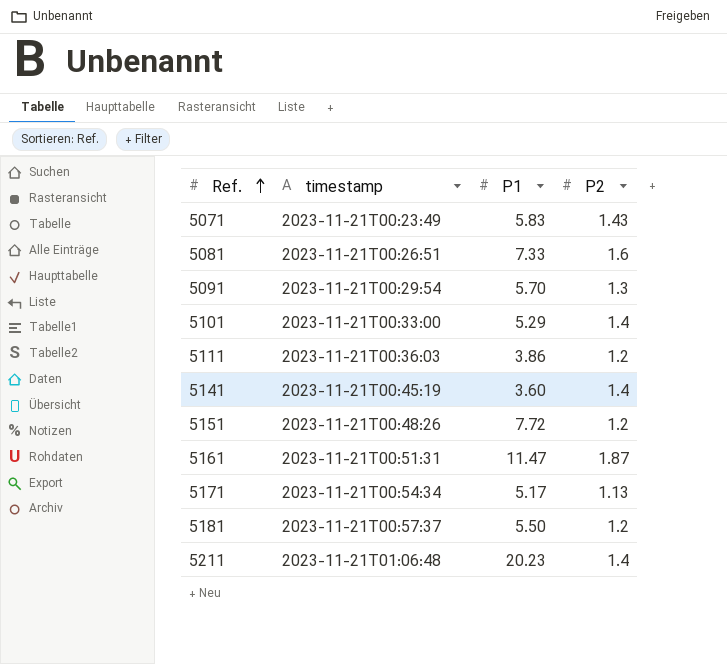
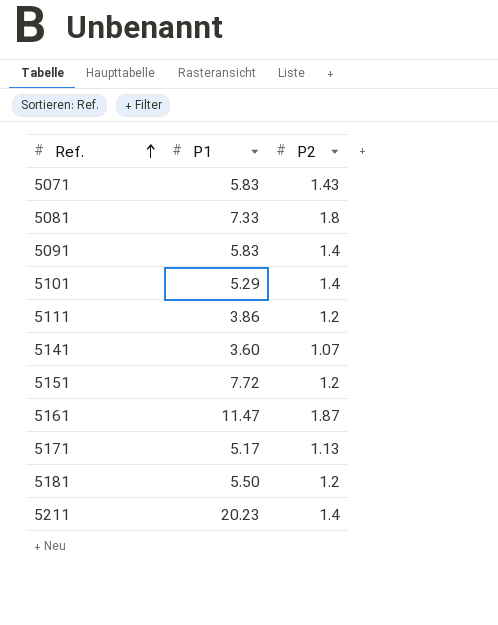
column timestamp | position: 2 -> none
5081 | P2: 1.6 -> 1.8
5091 | P1: 5.70 -> 5.83
5091 | P2: 1.3 -> 1.4
5141 | P2: 1.4 -> 1.07

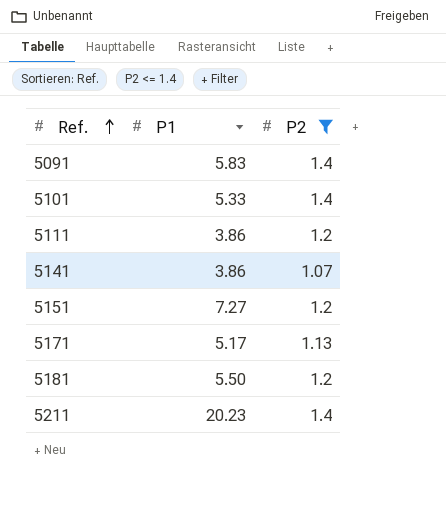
filter: none -> P2 <= 1.4
5101 | P1: 5.29 -> 5.33
5141 | P1: 3.60 -> 3.86
5151 | P1: 7.72 -> 7.27

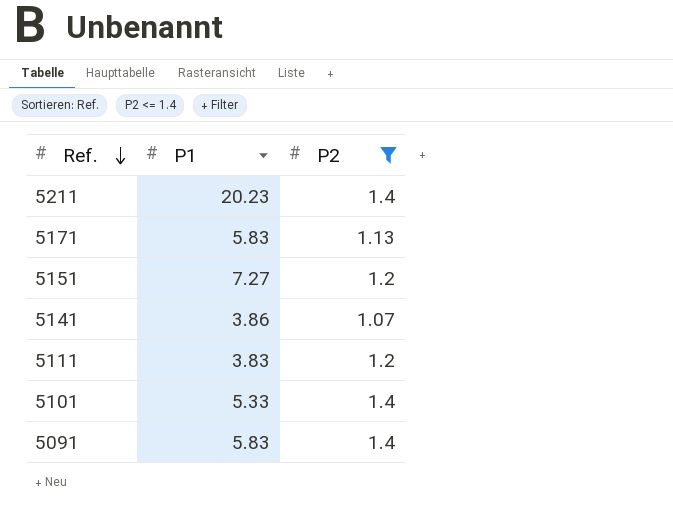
row order: Ref. ascending -> Ref. descending
row 5181: 5.50 | 1.2 -> none
5171 | P1: 5.17 -> 5.83
5111 | P1: 3.86 -> 3.83

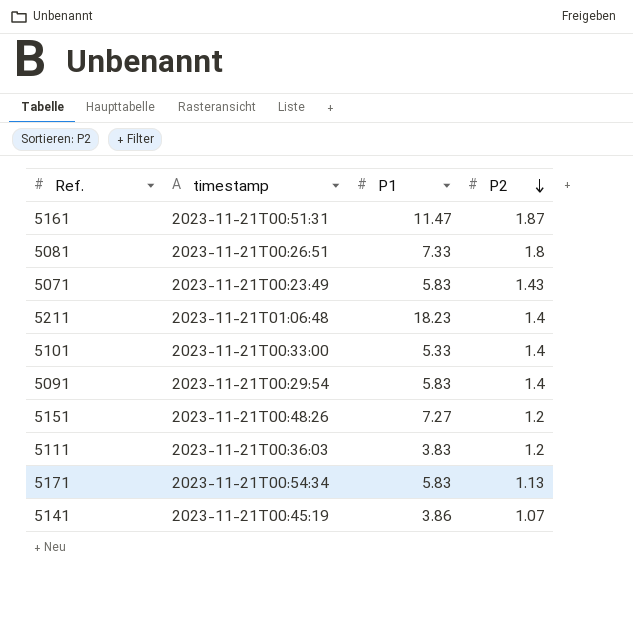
filter: P2 <= 1.4 -> none
row order: Ref. descending -> P2 descending
column timestamp | position: none -> 2
5211 | P1: 20.23 -> 18.23

